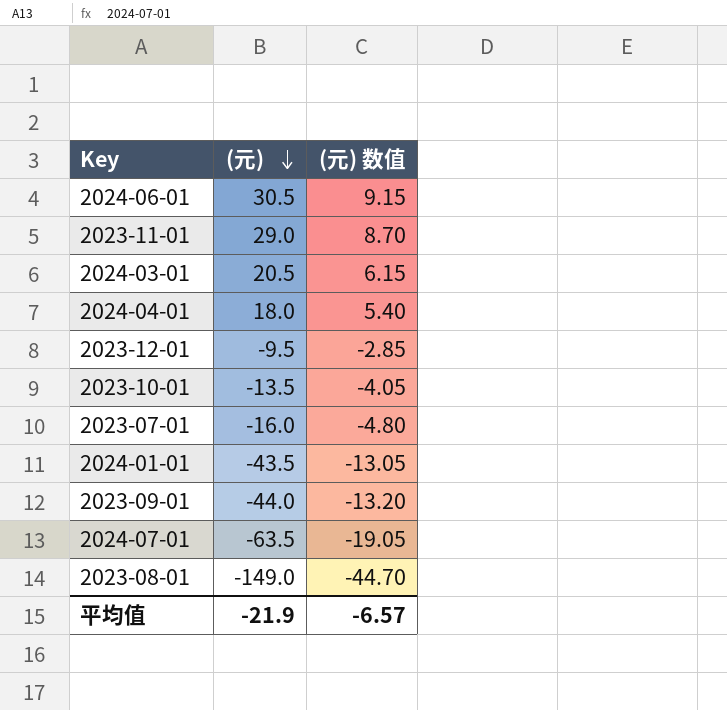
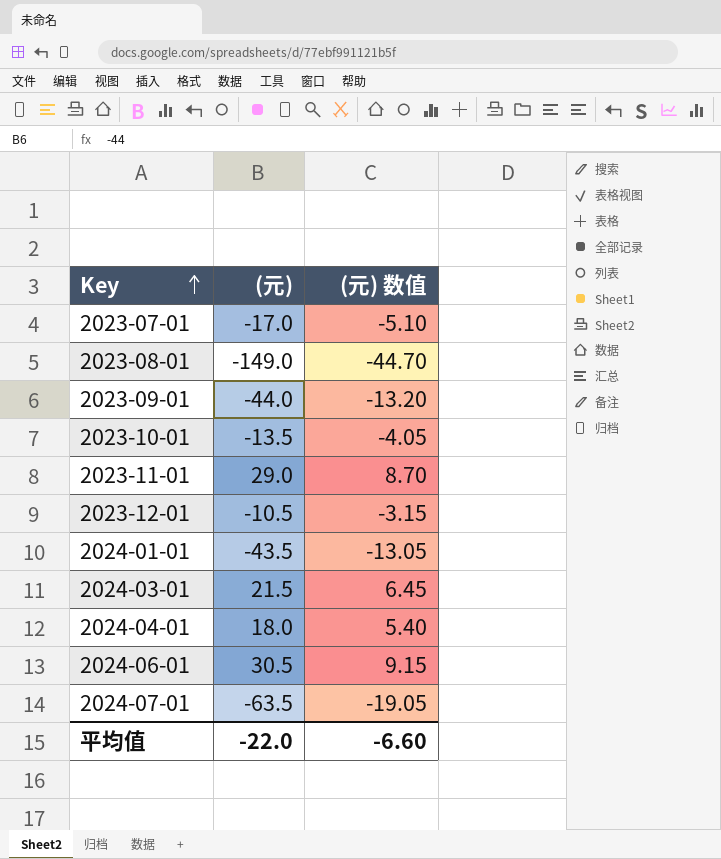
row order: (元) descending -> Key ascending
2023-07-01 | (元): -16.0 -> -17.0
2023-07-01 | (元) 数值: -4.80 -> -5.10
2023-12-01 | (元): -9.5 -> -10.5
2023-12-01 | (元) 数值: -2.85 -> -3.15
2024-03-01 | (元): 20.5 -> 21.5
2024-03-01 | (元) 数值: 6.15 -> 6.45
平均值 | (元): -21.9 -> -22.0
平均值 | (元) 数值: -6.57 -> -6.60

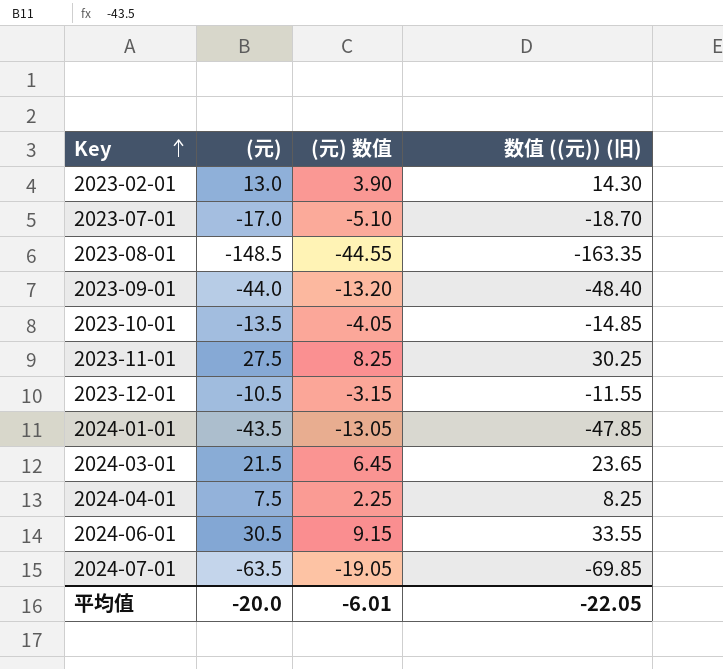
column 数值 ((元)) (旧) | formula: none -> [(元)] * 1.1
row 2023-02-01: none -> 13.0 | 3.90 | 14.30
2023-08-01 | (元): -149.0 -> -148.5
2023-08-01 | (元) 数值: -44.70 -> -44.55
2023-11-01 | (元): 29.0 -> 27.5
2023-11-01 | (元) 数值: 8.70 -> 8.25
2024-04-01 | (元): 18.0 -> 7.5
2024-04-01 | (元) 数值: 5.40 -> 2.25
平均值 | (元): -22.0 -> -20.0
平均值 | (元) 数值: -6.60 -> -6.01

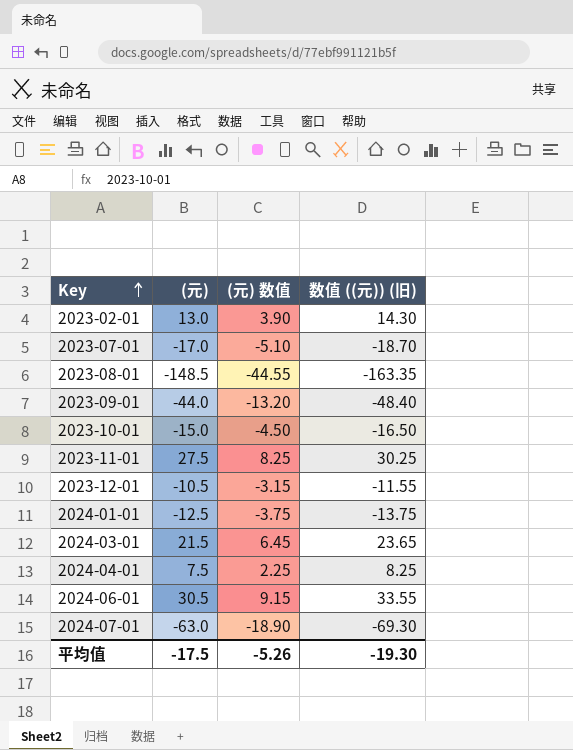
2023-10-01 | (元): -13.5 -> -15.0
2023-10-01 | (元) 数值: -4.05 -> -4.50
2023-10-01 | 数值 ((元)) (旧): -14.85 -> -16.50
2024-01-01 | (元): -43.5 -> -12.5
2024-01-01 | (元) 数值: -13.05 -> -3.75
2024-01-01 | 数值 ((元)) (旧): -47.85 -> -13.75
2024-07-01 | (元): -63.5 -> -63.0
2024-07-01 | (元) 数值: -19.05 -> -18.90
2024-07-01 | 数值 ((元)) (旧): -69.85 -> -69.30
平均值 | (元): -20.0 -> -17.5
平均值 | (元) 数值: -6.01 -> -5.26
平均值 | 数值 ((元)) (旧): -22.05 -> -19.30

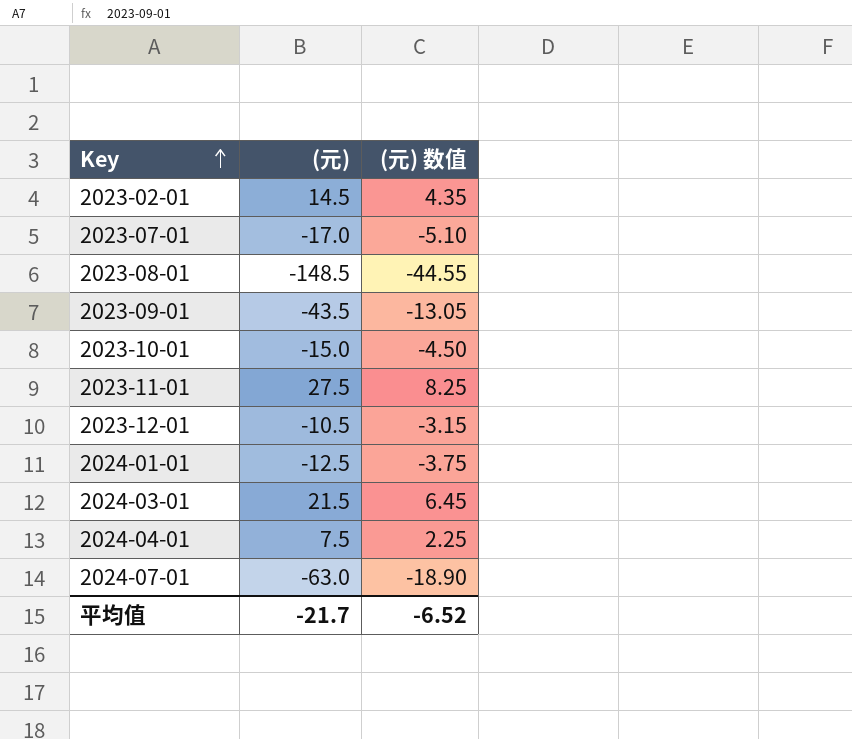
column 数值 ((元)) (旧) | formula: [(元)] * 1.1 -> none
row 2024-06-01: 30.5 | 9.15 | 33.55 -> none
2023-02-01 | (元): 13.0 -> 14.5
2023-02-01 | (元) 数值: 3.90 -> 4.35
2023-09-01 | (元): -44.0 -> -43.5
2023-09-01 | (元) 数值: -13.20 -> -13.05
平均值 | (元): -17.5 -> -21.7
平均值 | (元) 数值: -5.26 -> -6.52

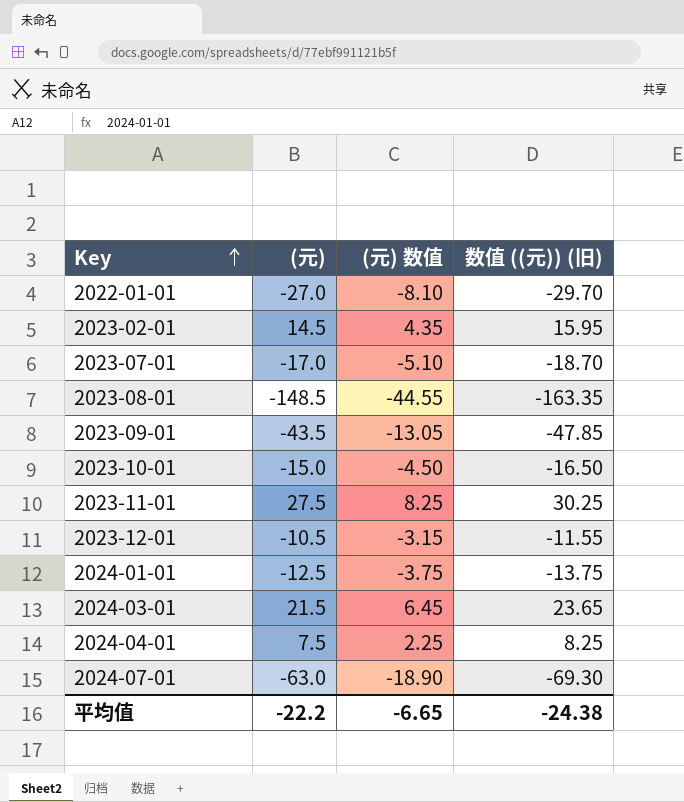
column 数值 ((元)) (旧) | formula: none -> [(元)] * 1.1
row 2022-01-01: none -> -27.0 | -8.10 | -29.70
平均值 | (元): -21.7 -> -22.2
平均值 | (元) 数值: -6.52 -> -6.65

